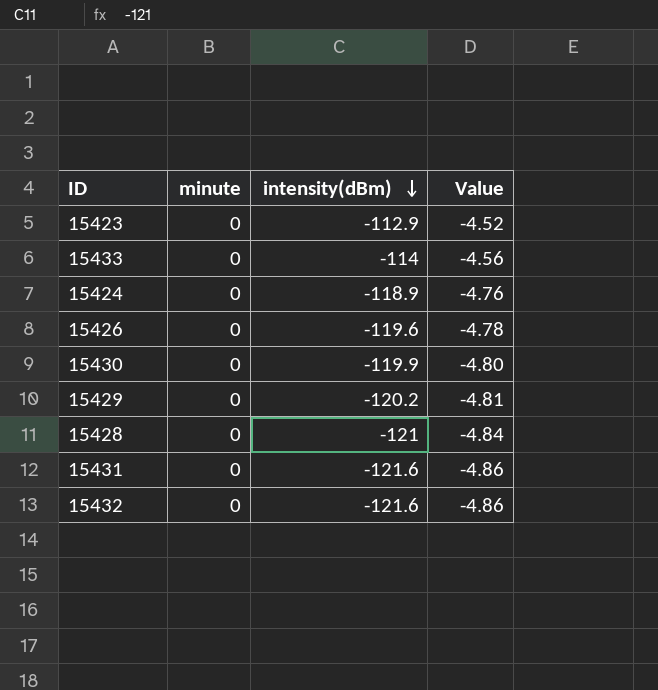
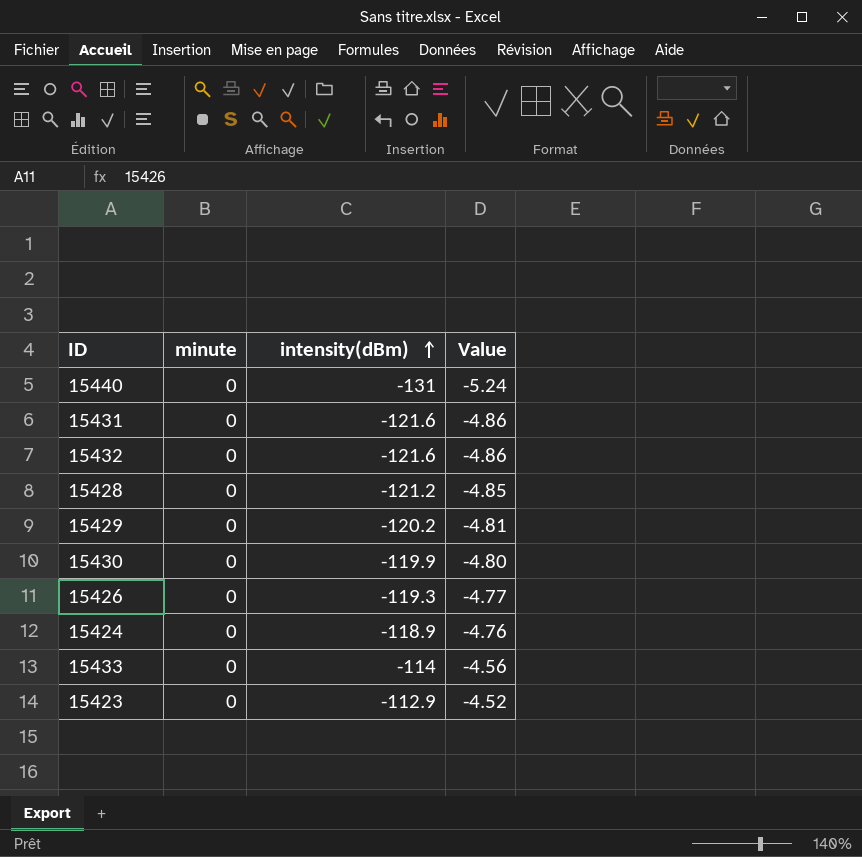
row order: intensity(dBm) descending -> intensity(dBm) ascending
row 15440: none -> 0 | -131 | -5.24
15428 | intensity(dBm): -121 -> -121.2
15428 | Value: -4.84 -> -4.85
15426 | intensity(dBm): -119.6 -> -119.3
15426 | Value: -4.78 -> -4.77

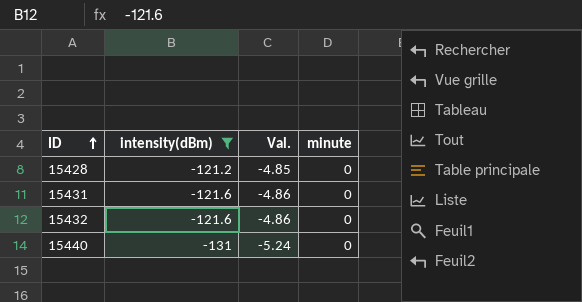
filter: none -> intensity(dBm) <= -121.2
row order: intensity(dBm) ascending -> ID ascending
column name: Value -> Val.
column minute | position: 2 -> 4

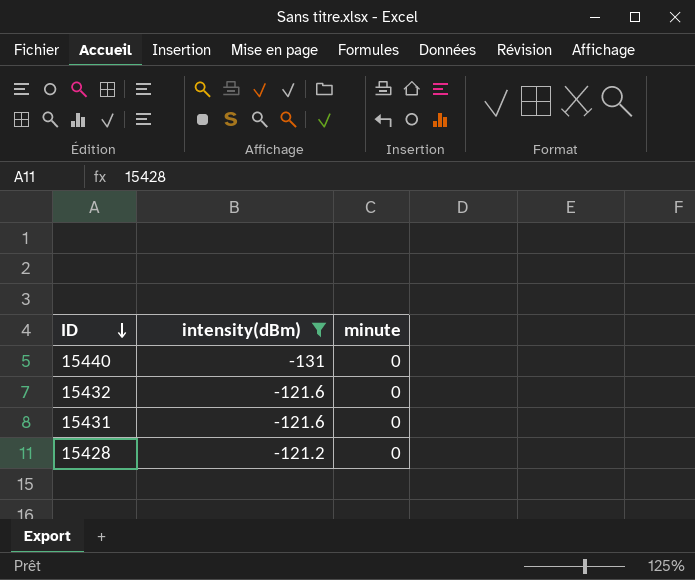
row order: ID ascending -> ID descending
column Val. | formula: [intensity(dBm)] * 0.04 -> none

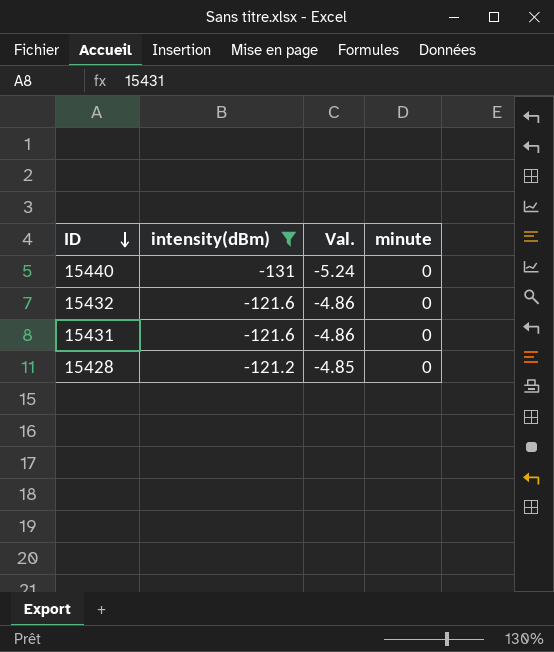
column Val. | formula: none -> [intensity(dBm)] * 0.04

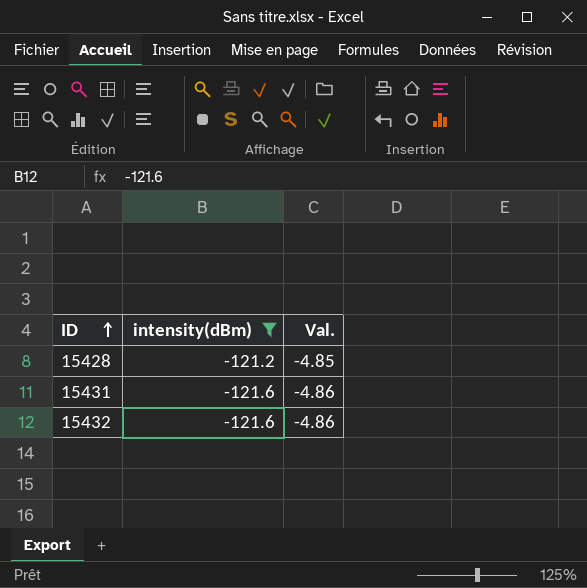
row order: ID descending -> ID ascending
column minute | position: 4 -> none
row 15440: -131 | -5.24 | 0 -> none

